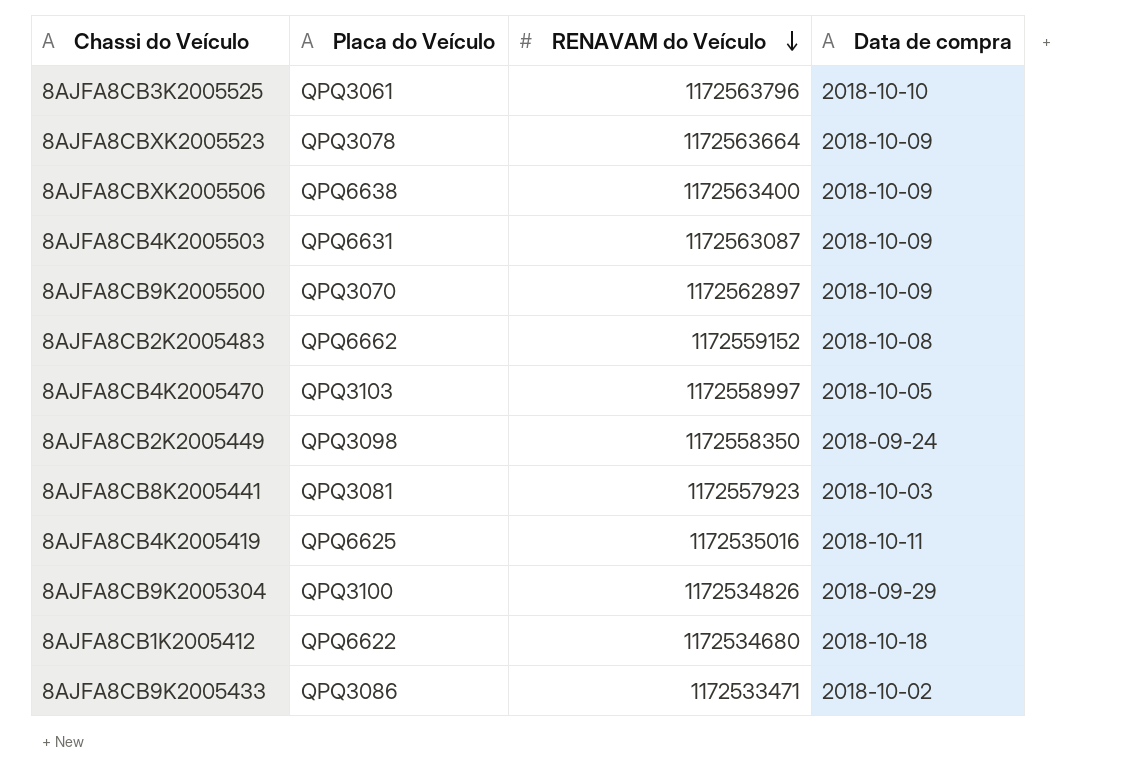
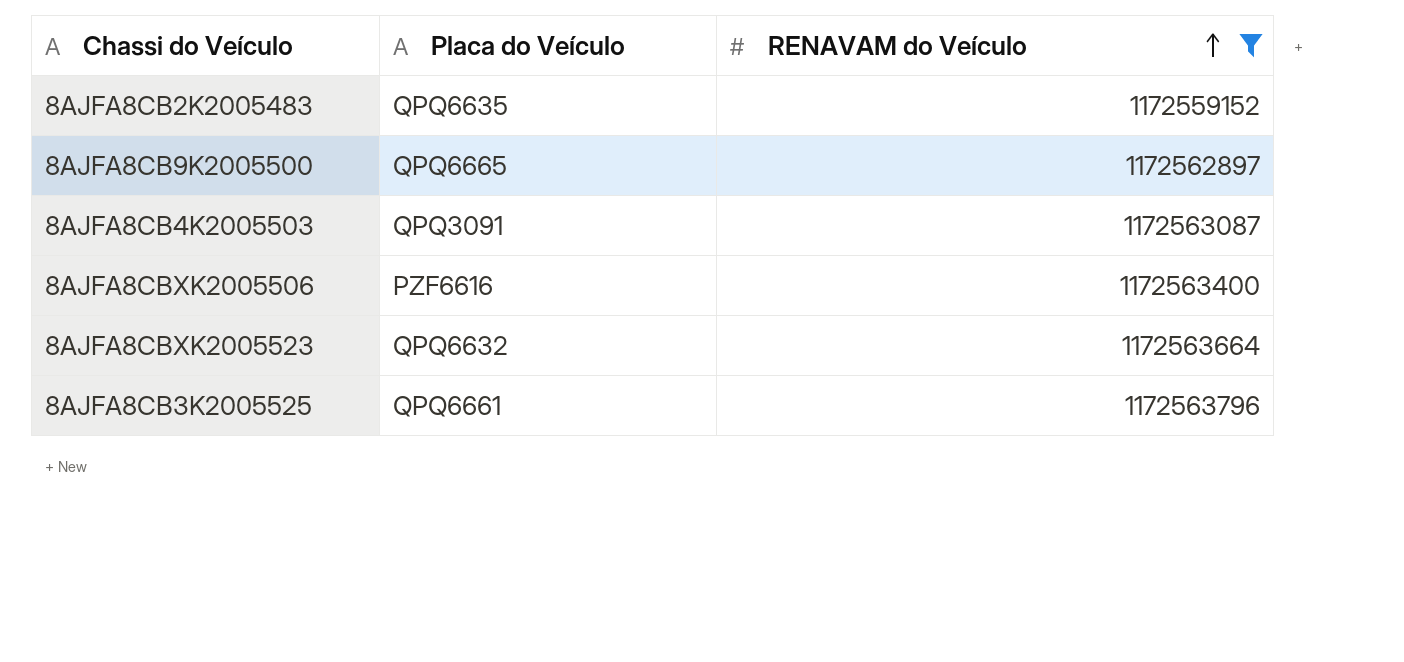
filter: none -> RENAVAM do Veículo >= 1172559152
row order: RENAVAM do Veículo descending -> RENAVAM do Veículo ascending
column Data de compra | position: 4 -> none
8AJFA8CB2K2005483 | Placa do Veículo: QPQ6662 -> QPQ6635
8AJFA8CB9K2005500 | Placa do Veículo: QPQ3070 -> QPQ6665
8AJFA8CB4K2005503 | Placa do Veículo: QPQ6631 -> QPQ3091
8AJFA8CBXK2005506 | Placa do Veículo: QPQ6638 -> PZF6616
8AJFA8CBXK2005523 | Placa do Veículo: QPQ3078 -> QPQ6632
8AJFA8CB3K2005525 | Placa do Veículo: QPQ3061 -> QPQ6661

